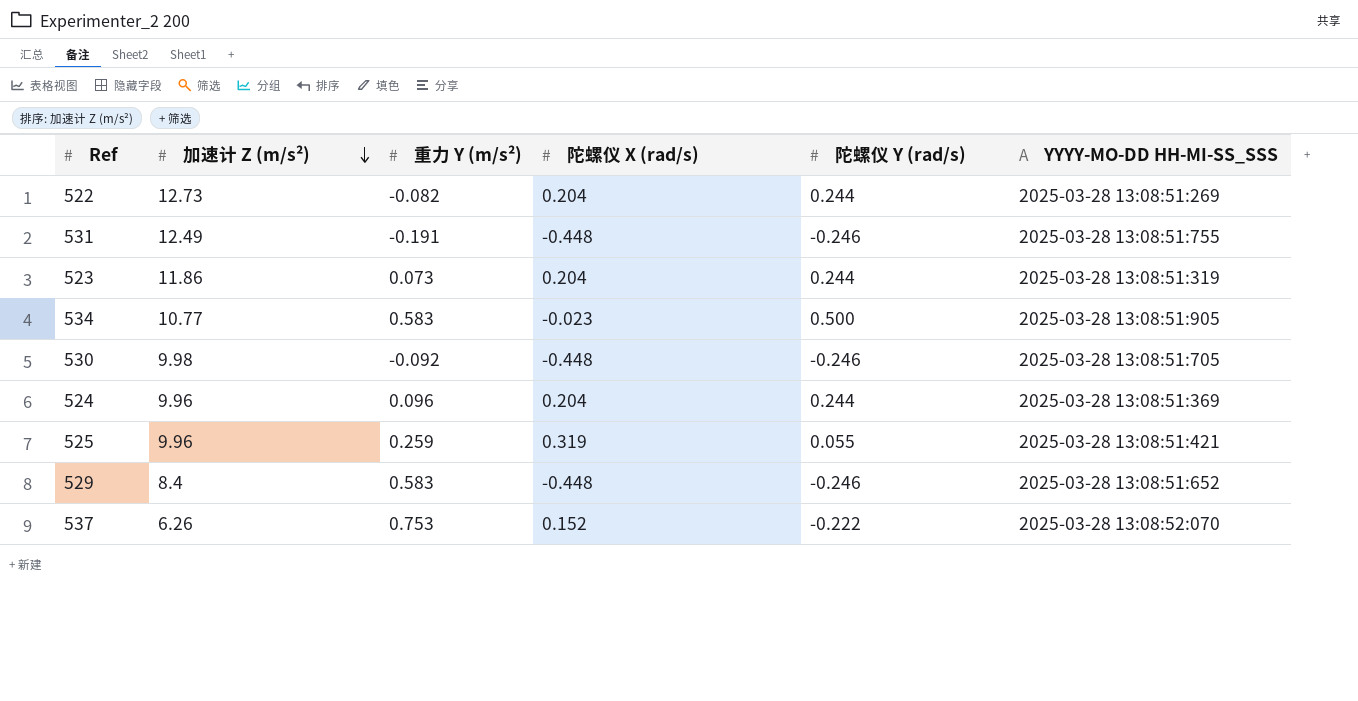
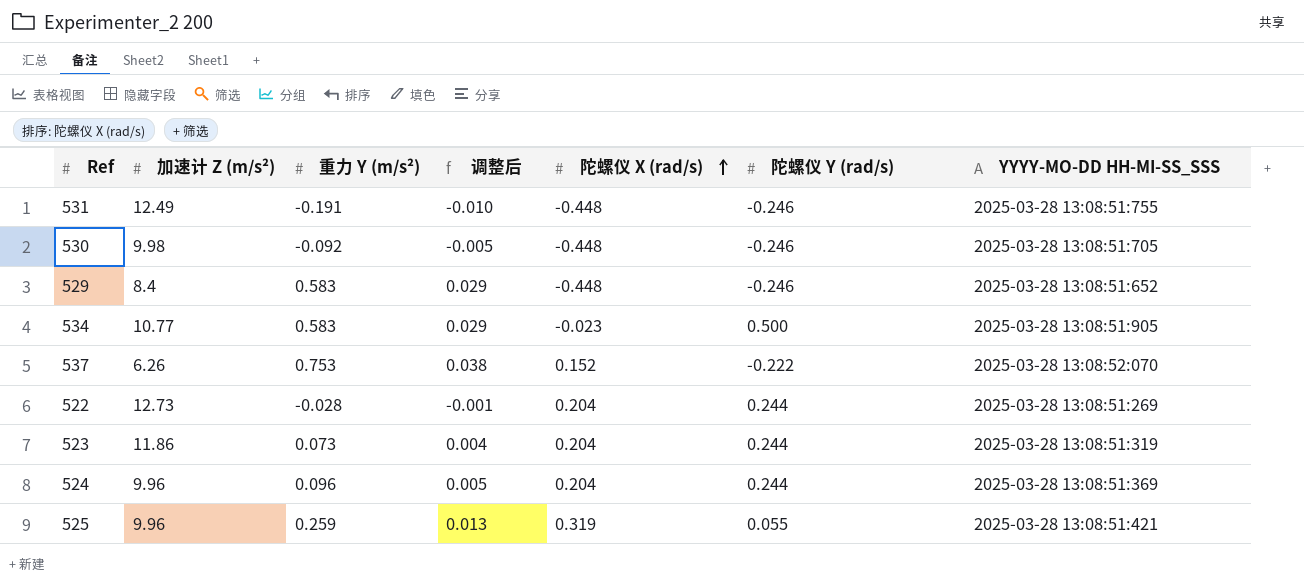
row order: 加速计 Z (m/s²) descending -> 陀螺仪 X (rad/s) ascending
column 调整后 | formula: none -> [重力 Y (m/s²)] * 0.05
522 | 重力 Y (m/s²): -0.082 -> -0.028

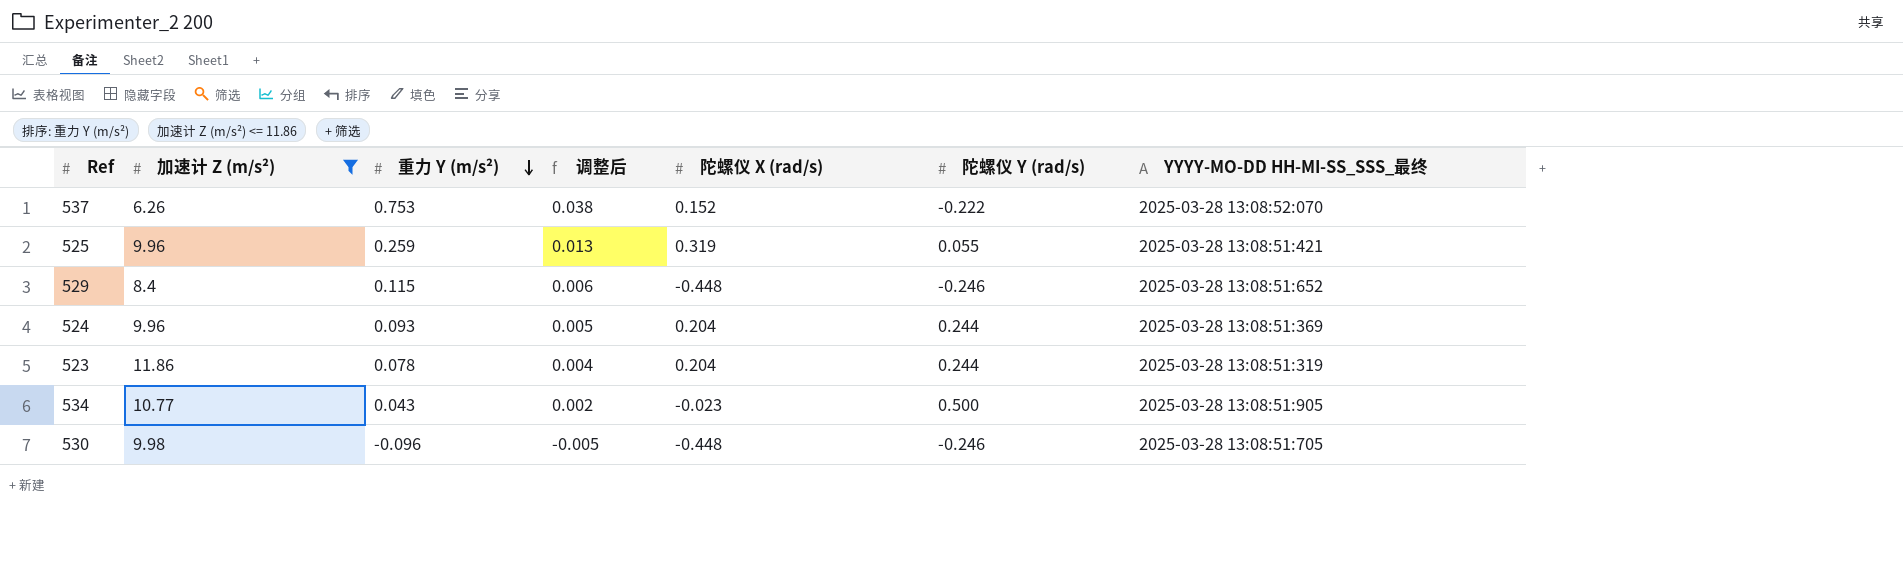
filter: none -> 加速计 Z (m/s²) <= 11.86
row order: 陀螺仪 X (rad/s) ascending -> 重力 Y (m/s²) descending
column name: YYYY-MO-DD HH-MI-SS_SSS -> YYYY-MO-DD HH-MI-SS_SSS_最终
529 | 重力 Y (m/s²): 0.583 -> 0.115
529 | 调整后: 0.029 -> 0.006
524 | 重力 Y (m/s²): 0.096 -> 0.093
523 | 重力 Y (m/s²): 0.073 -> 0.078
534 | 重力 Y (m/s²): 0.583 -> 0.043
534 | 调整后: 0.029 -> 0.002
530 | 重力 Y (m/s²): -0.092 -> -0.096

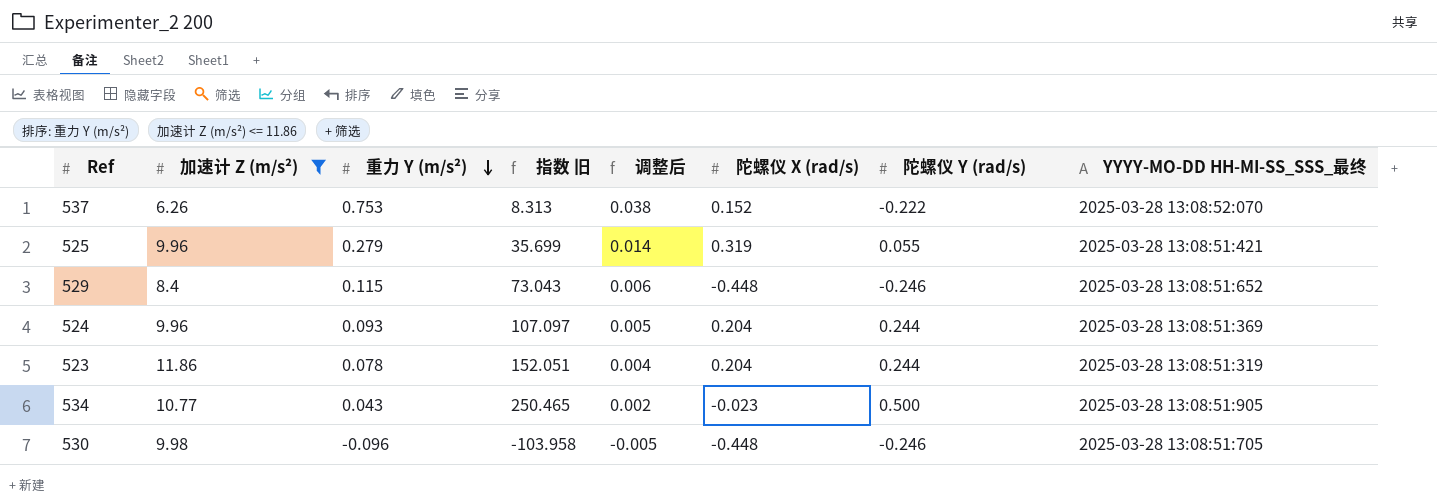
column 指数 旧 | formula: none -> [加速计 Z (m/s²)] / [重力 Y (m/s²)]
525 | 重力 Y (m/s²): 0.259 -> 0.279
525 | 调整后: 0.013 -> 0.014

